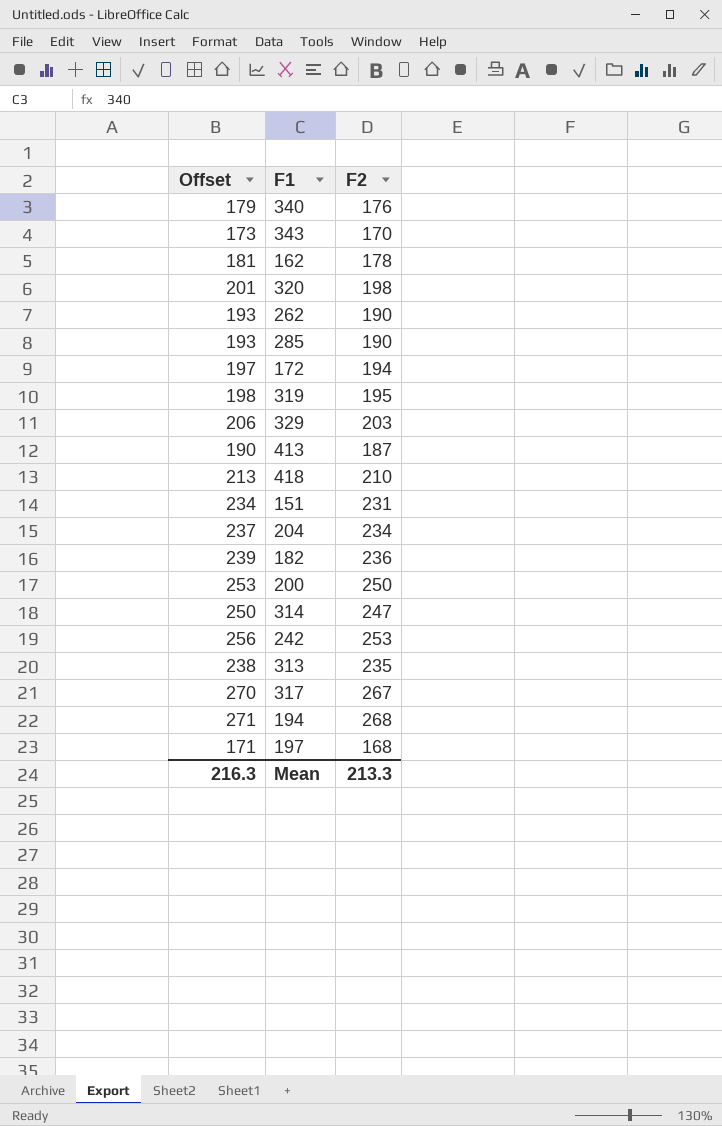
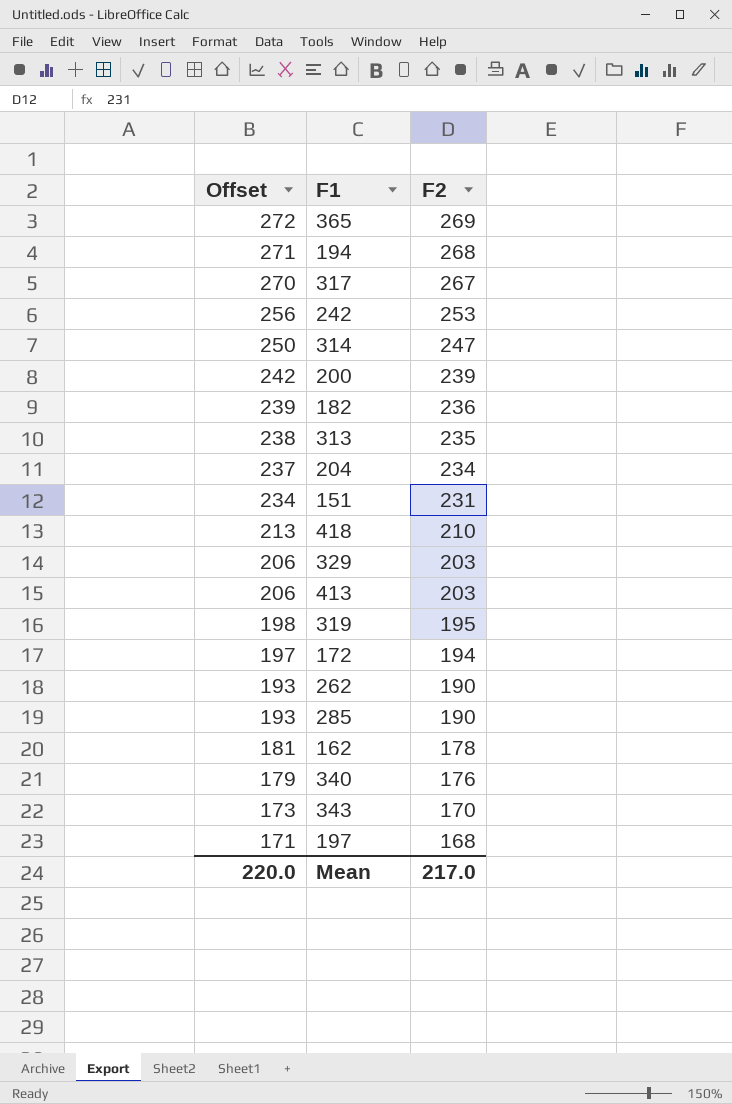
row order: none -> Offset descending
row 320: 201 | 198 -> none
row 365: none -> 272 | 269
200 | Offset: 253 -> 242
200 | F2: 250 -> 239
413 | Offset: 190 -> 206
413 | F2: 187 -> 203
Mean | Offset: 216.3 -> 220.0
Mean | F2: 213.3 -> 217.0

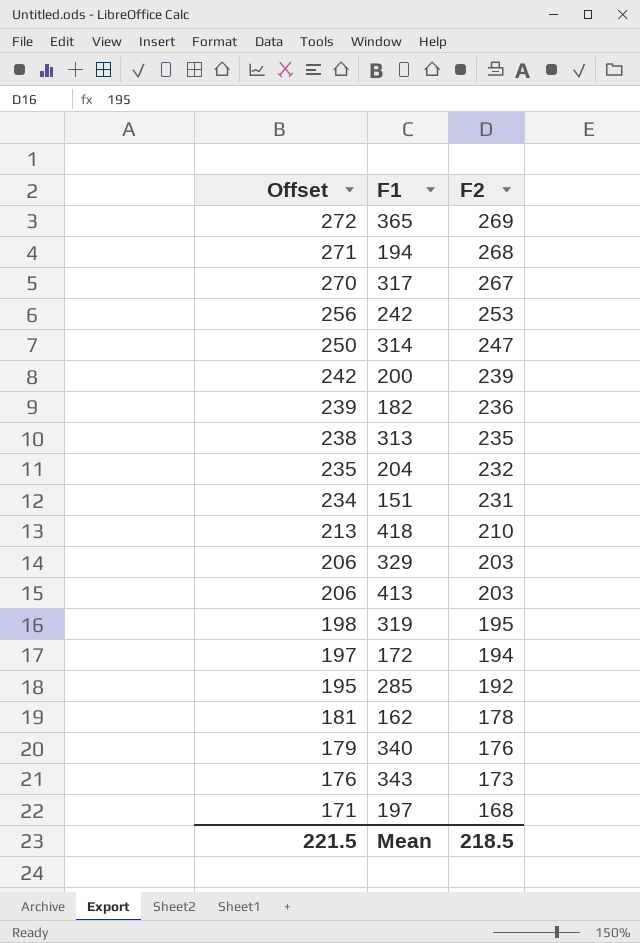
row 262: 193 | 190 -> none
204 | Offset: 237 -> 235
204 | F2: 234 -> 232
285 | Offset: 193 -> 195
285 | F2: 190 -> 192
343 | Offset: 173 -> 176
343 | F2: 170 -> 173
Mean | Offset: 220.0 -> 221.5
Mean | F2: 217.0 -> 218.5

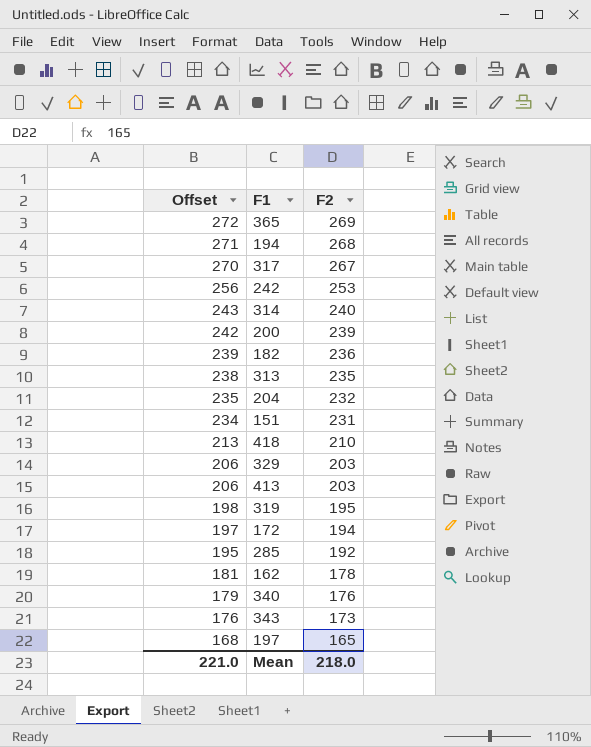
314 | Offset: 250 -> 243
314 | F2: 247 -> 240
197 | Offset: 171 -> 168
197 | F2: 168 -> 165
Mean | Offset: 221.5 -> 221.0
Mean | F2: 218.5 -> 218.0

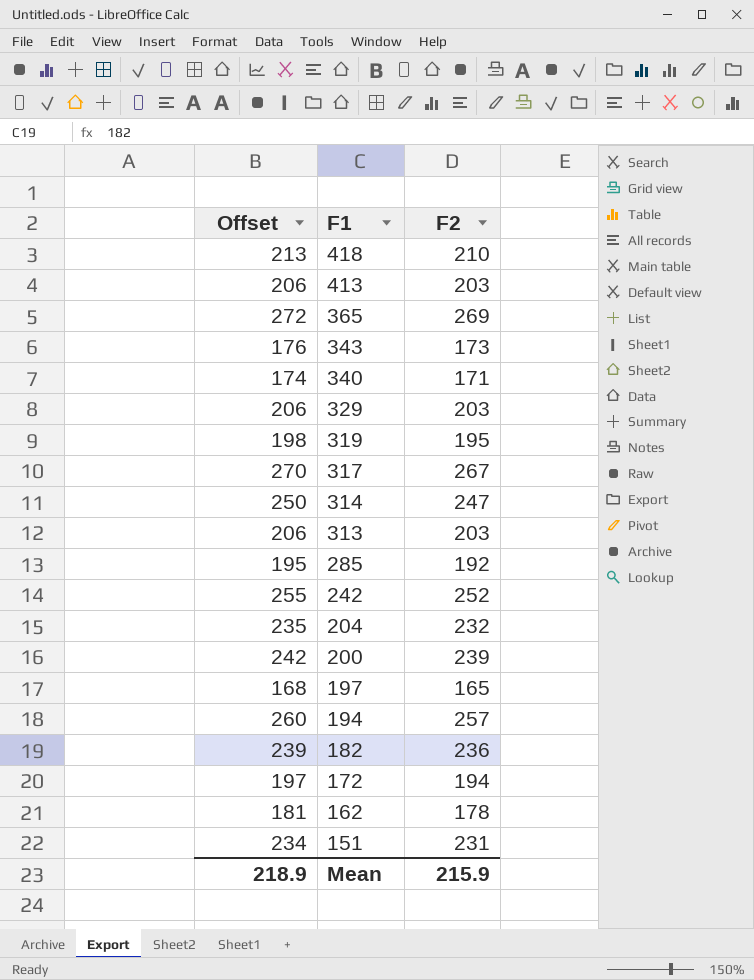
row order: Offset descending -> F1 descending
340 | Offset: 179 -> 174
340 | F2: 176 -> 171
314 | Offset: 243 -> 250
314 | F2: 240 -> 247
313 | Offset: 238 -> 206
313 | F2: 235 -> 203
242 | Offset: 256 -> 255
242 | F2: 253 -> 252
194 | Offset: 271 -> 260
194 | F2: 268 -> 257
Mean | Offset: 221.0 -> 218.9
Mean | F2: 218.0 -> 215.9

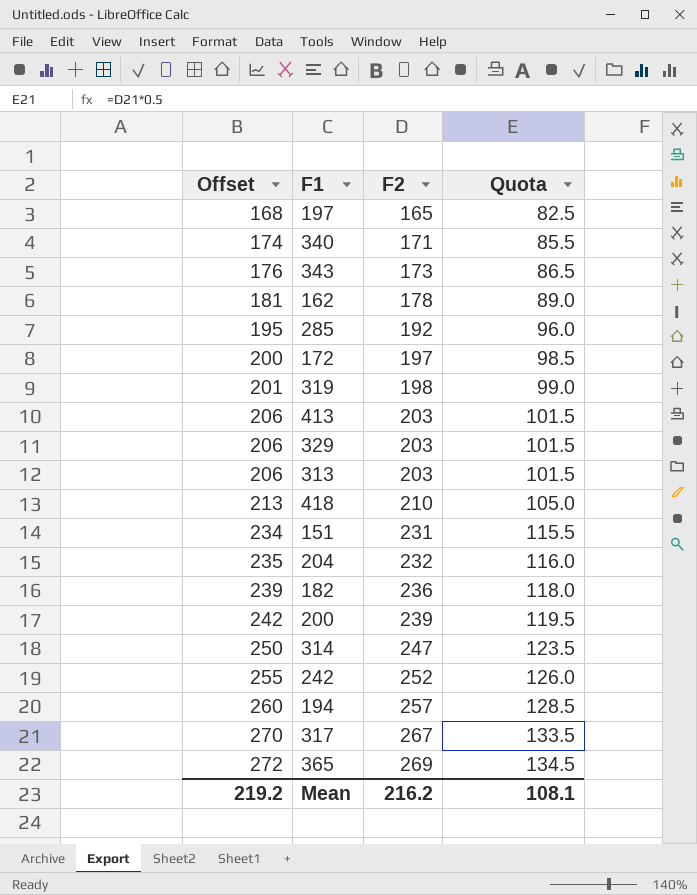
row order: F1 descending -> Offset ascending
column Quota | formula: none -> [F2] * 0.5
172 | Offset: 197 -> 200
172 | F2: 194 -> 197
319 | Offset: 198 -> 201
319 | F2: 195 -> 198
Mean | Offset: 218.9 -> 219.2
Mean | F2: 215.9 -> 216.2

